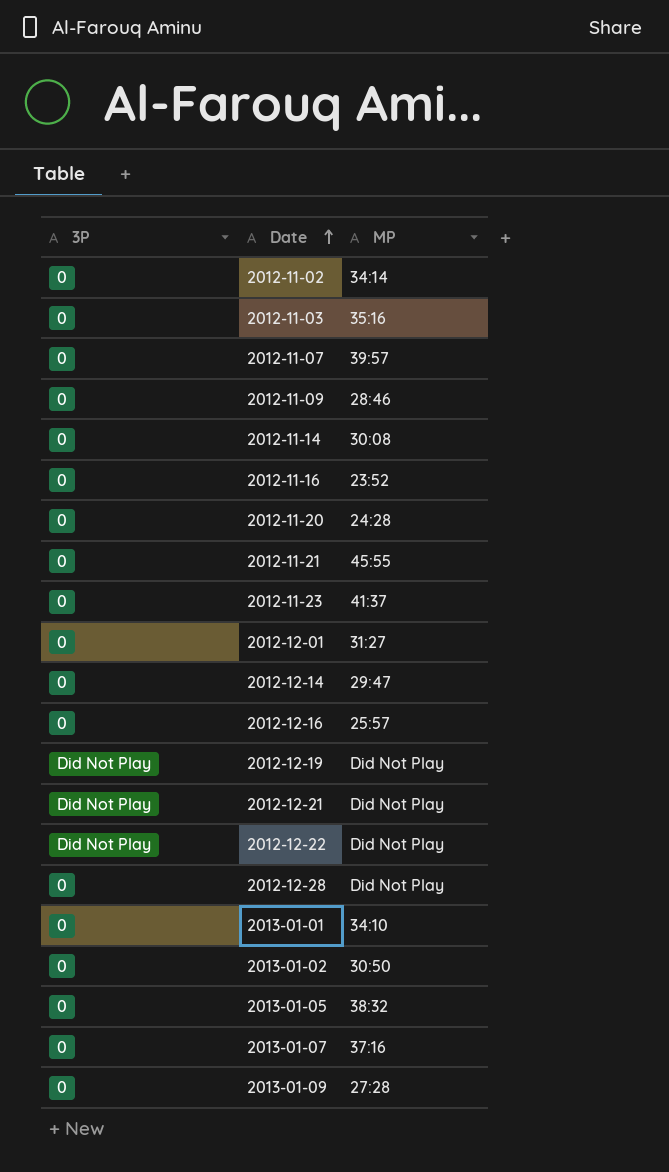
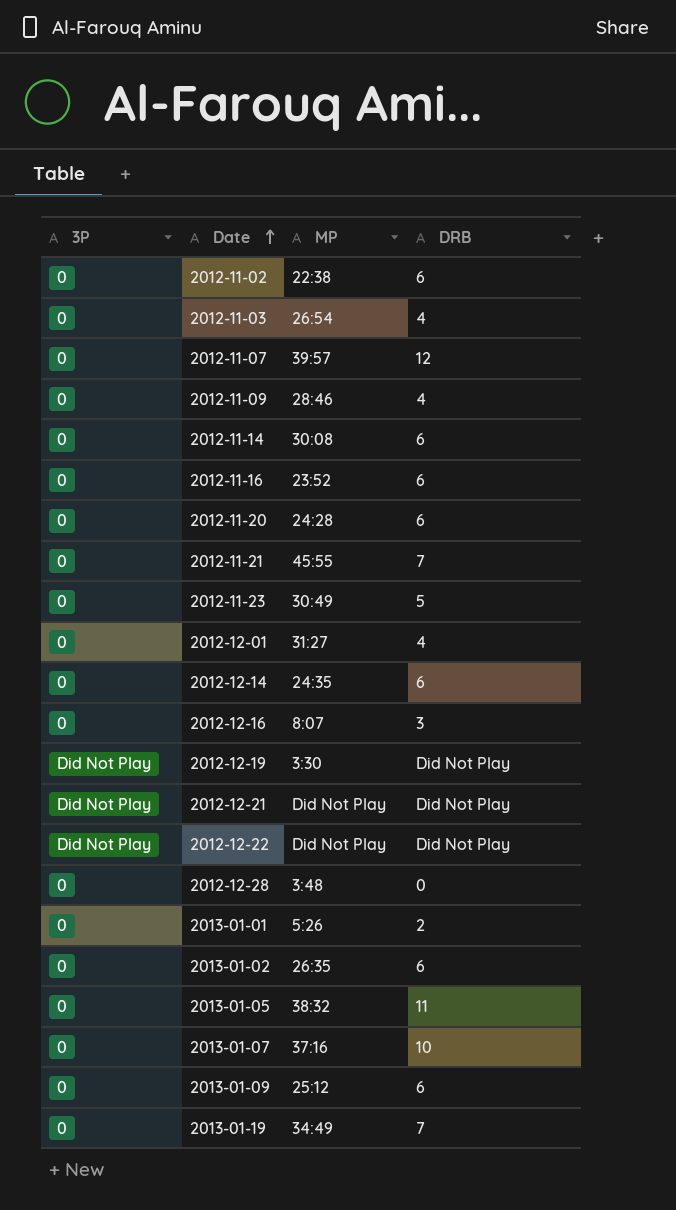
column DRB | position: none -> 4
2012-11-02 | MP: 34:14 -> 22:38
2012-11-03 | MP: 35:16 -> 26:54
2012-11-23 | MP: 41:37 -> 30:49
2012-12-14 | MP: 29:47 -> 24:35
2012-12-16 | MP: 25:57 -> 8:07
2012-12-19 | MP: Did Not Play -> 3:30
2012-12-28 | MP: Did Not Play -> 3:48
2013-01-01 | MP: 34:10 -> 5:26
2013-01-02 | MP: 30:50 -> 26:35
2013-01-09 | MP: 27:28 -> 25:12
row 2013-01-19: none -> 0 | 34:49 | 7

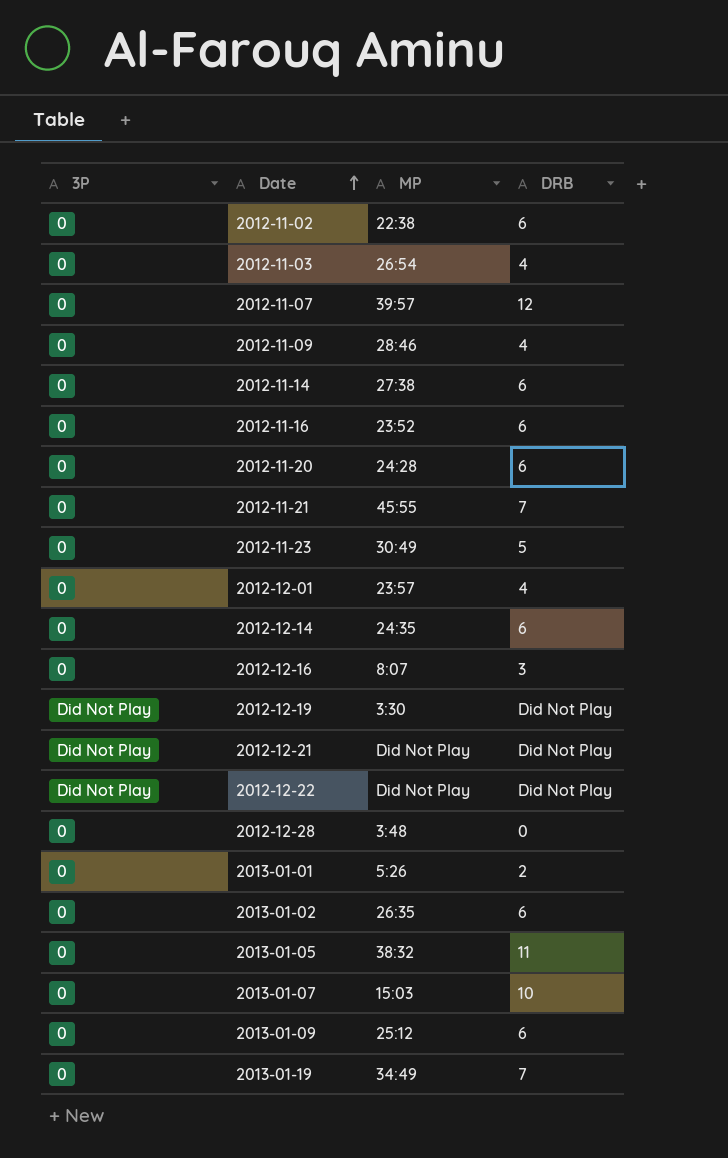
2012-11-14 | MP: 30:08 -> 27:38
2012-12-01 | MP: 31:27 -> 23:57
2013-01-07 | MP: 37:16 -> 15:03

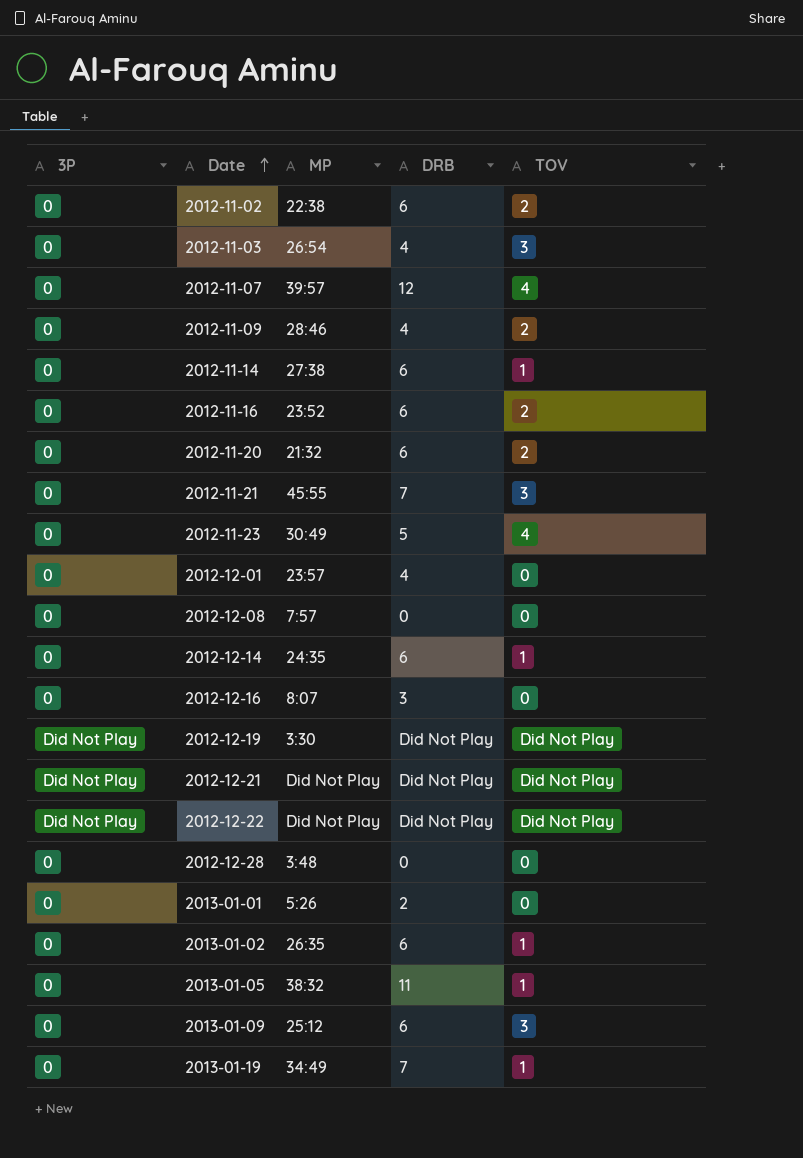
column TOV | position: none -> 5
row 2013-01-07: 0 | 15:03 | 10 -> none
2012-11-20 | MP: 24:28 -> 21:32
row 2012-12-08: none -> 0 | 7:57 | 0 | 0

